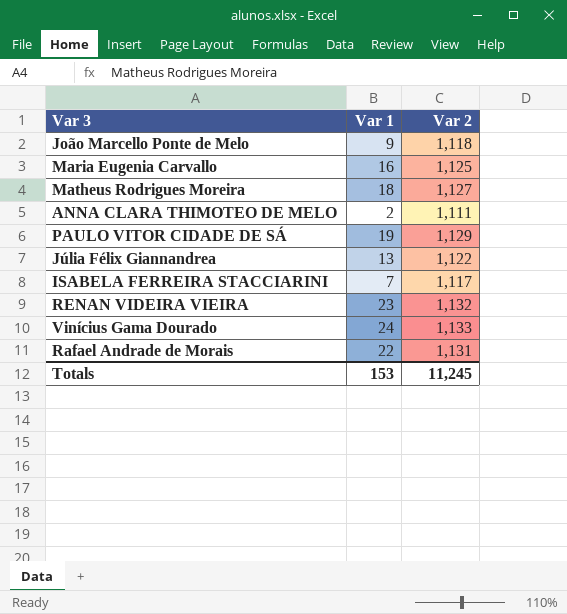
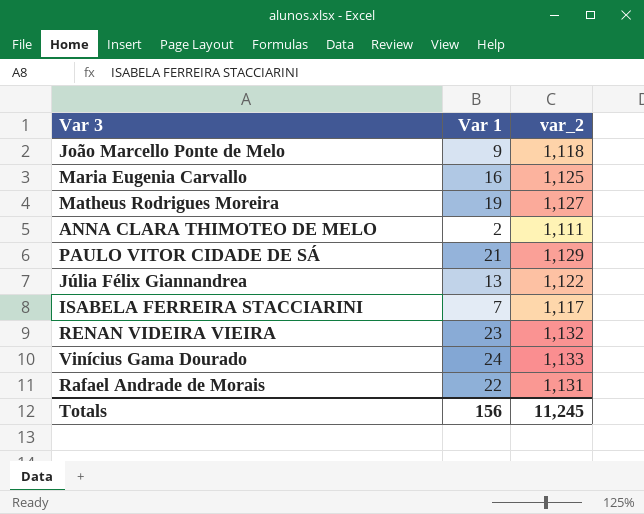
column name: Var 2 -> var_2
Matheus Rodrigues Moreira | Var 1: 18 -> 19
PAULO VITOR CIDADE DE SÁ | Var 1: 19 -> 21
Totals | Var 1: 153 -> 156

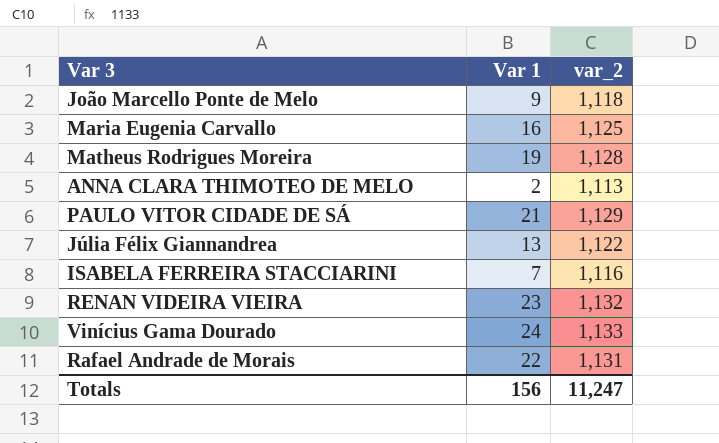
Matheus Rodrigues Moreira | var_2: 1,127 -> 1,128
ANNA CLARA THIMOTEO DE MELO | var_2: 1,111 -> 1,113
ISABELA FERREIRA STACCIARINI | var_2: 1,117 -> 1,116
Totals | var_2: 11,245 -> 11,247

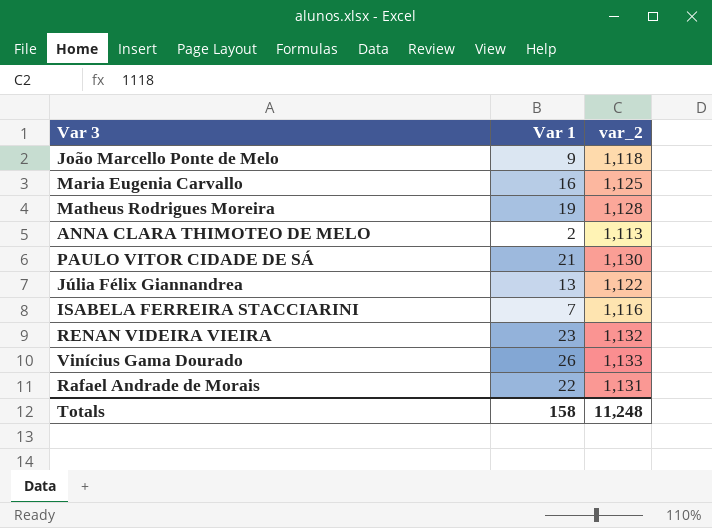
PAULO VITOR CIDADE DE SÁ | var_2: 1,129 -> 1,130
Vinícius Gama Dourado | Var 1: 24 -> 26
Totals | Var 1: 156 -> 158
Totals | var_2: 11,247 -> 11,248

